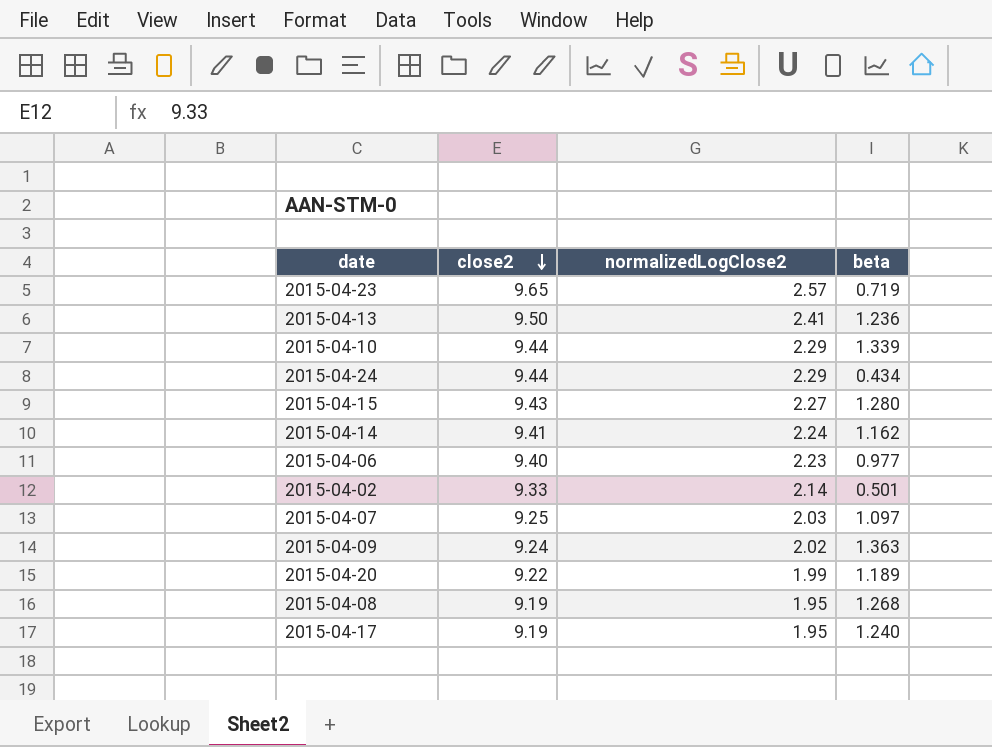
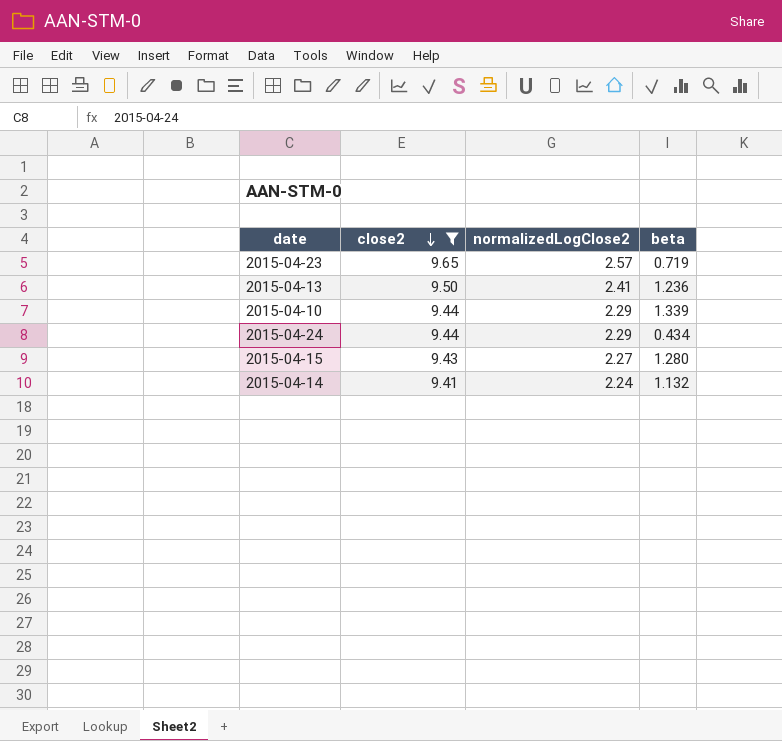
filter: none -> close2 >= 9.41
2015-04-14 | beta: 1.162 -> 1.132

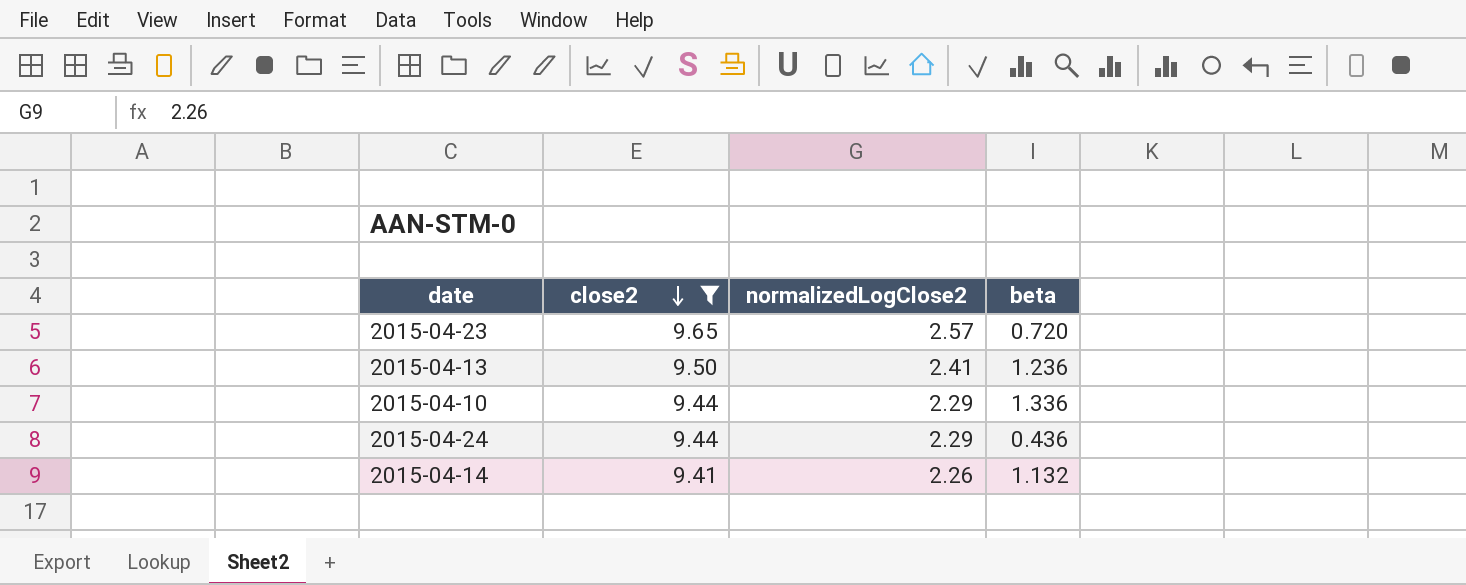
row 2015-04-15: 9.43 | 2.27 | 1.280 -> none
2015-04-23 | beta: 0.719 -> 0.720
2015-04-10 | beta: 1.339 -> 1.336
2015-04-24 | beta: 0.434 -> 0.436
2015-04-14 | normalizedLogClose2: 2.24 -> 2.26

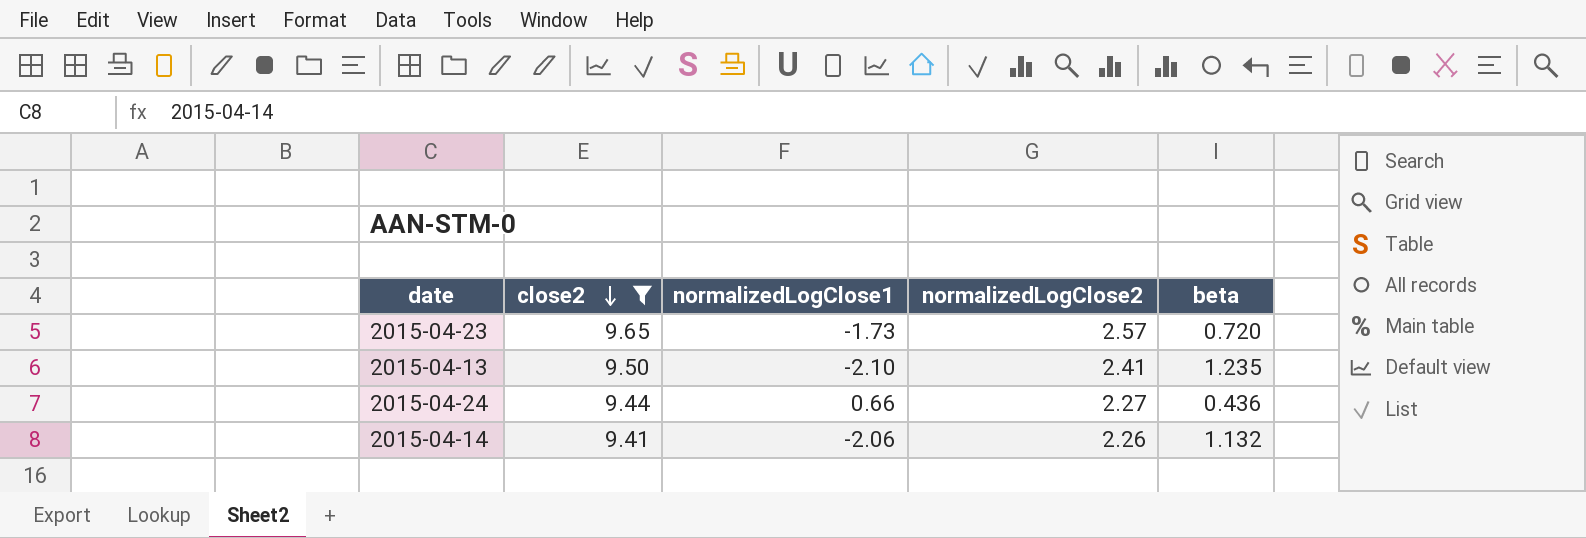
column normalizedLogClose1 | position: none -> 3
row 2015-04-10: 9.44 | 2.29 | 1.336 -> none
2015-04-13 | beta: 1.236 -> 1.235
2015-04-24 | normalizedLogClose2: 2.29 -> 2.27

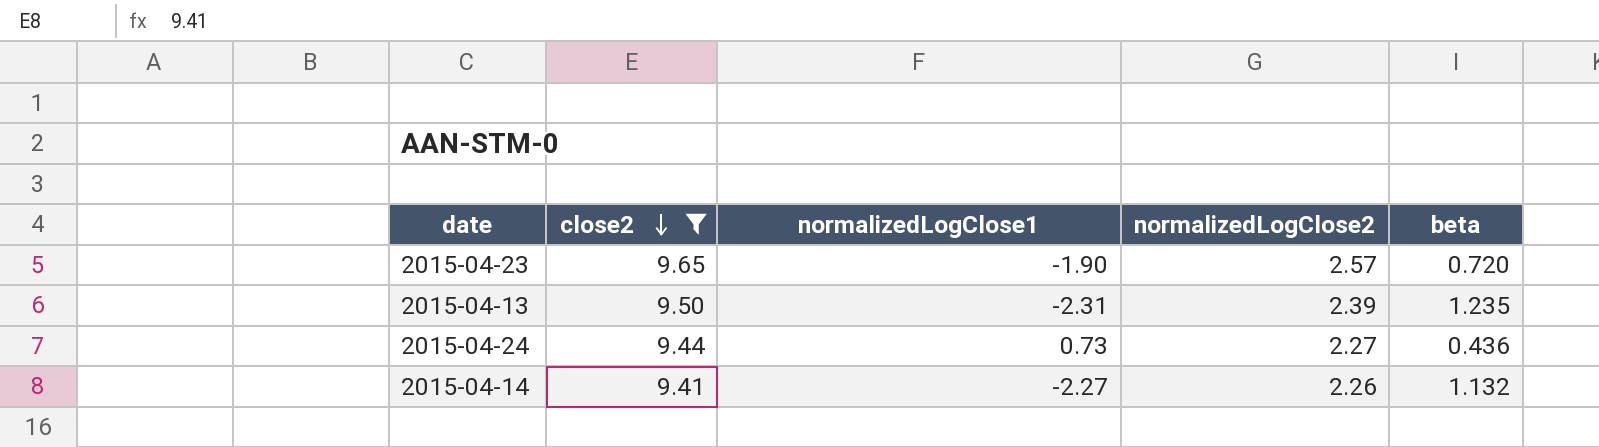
2015-04-23 | normalizedLogClose1: -1.73 -> -1.90
2015-04-13 | normalizedLogClose1: -2.10 -> -2.31
2015-04-13 | normalizedLogClose2: 2.41 -> 2.39
2015-04-24 | normalizedLogClose1: 0.66 -> 0.73
2015-04-14 | normalizedLogClose1: -2.06 -> -2.27

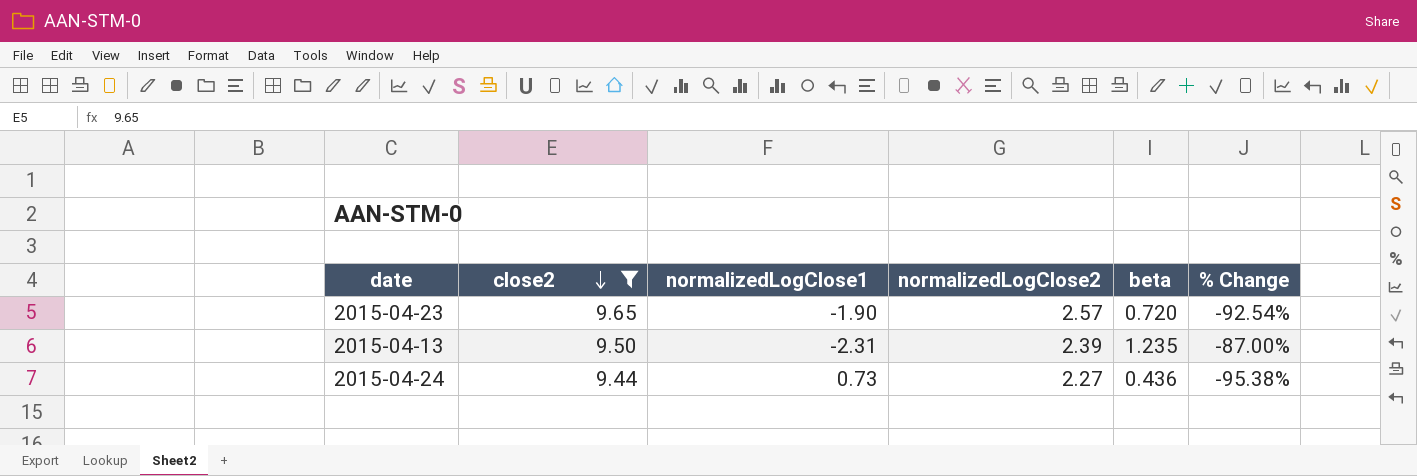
column % Change | formula: none -> ([beta] - [close2]) / [close2]
row 2015-04-14: 9.41 | -2.27 | 2.26 | 1.132 -> none

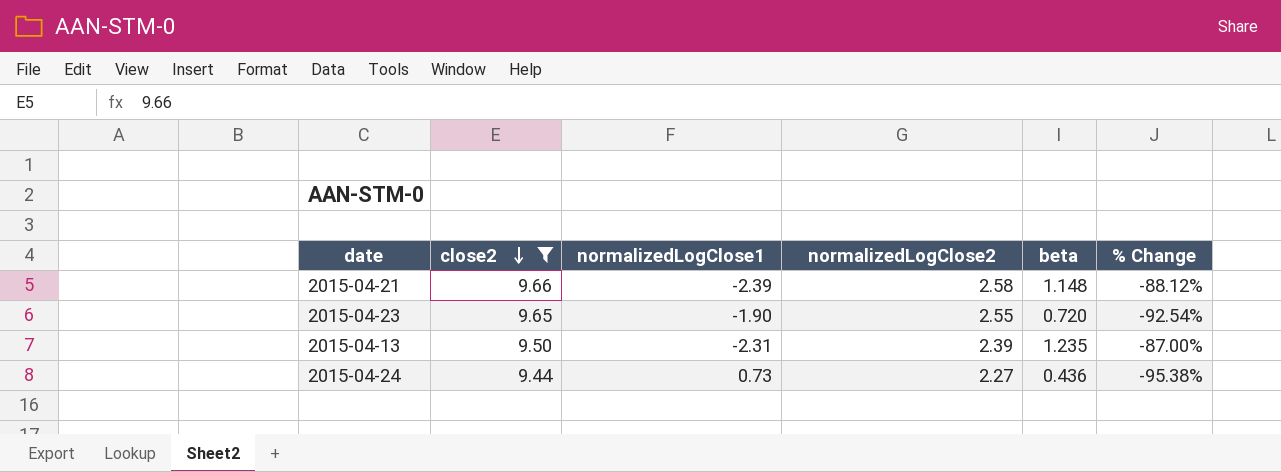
row 2015-04-21: none -> 9.66 | -2.39 | 2.58 | 1.148 | -88.12%
2015-04-23 | normalizedLogClose2: 2.57 -> 2.55

